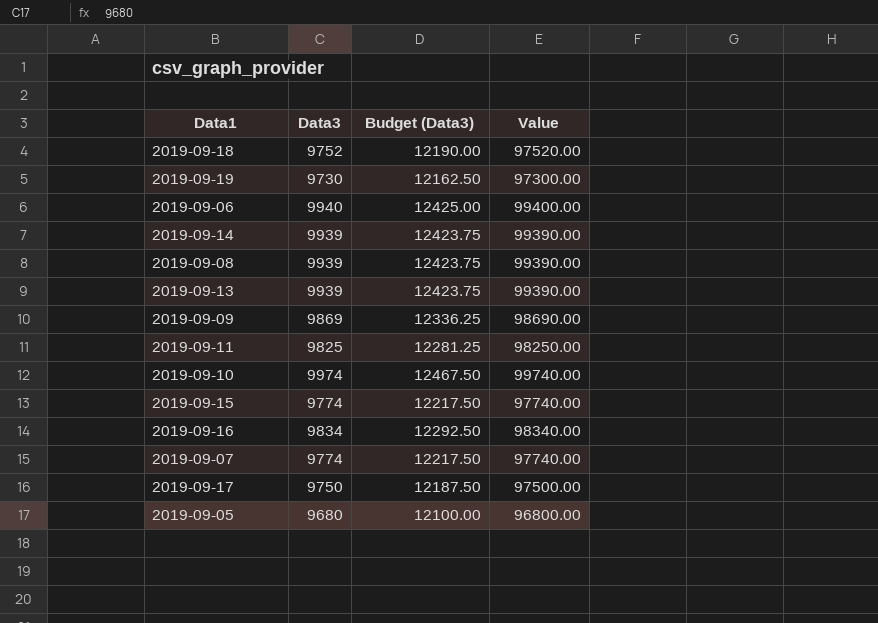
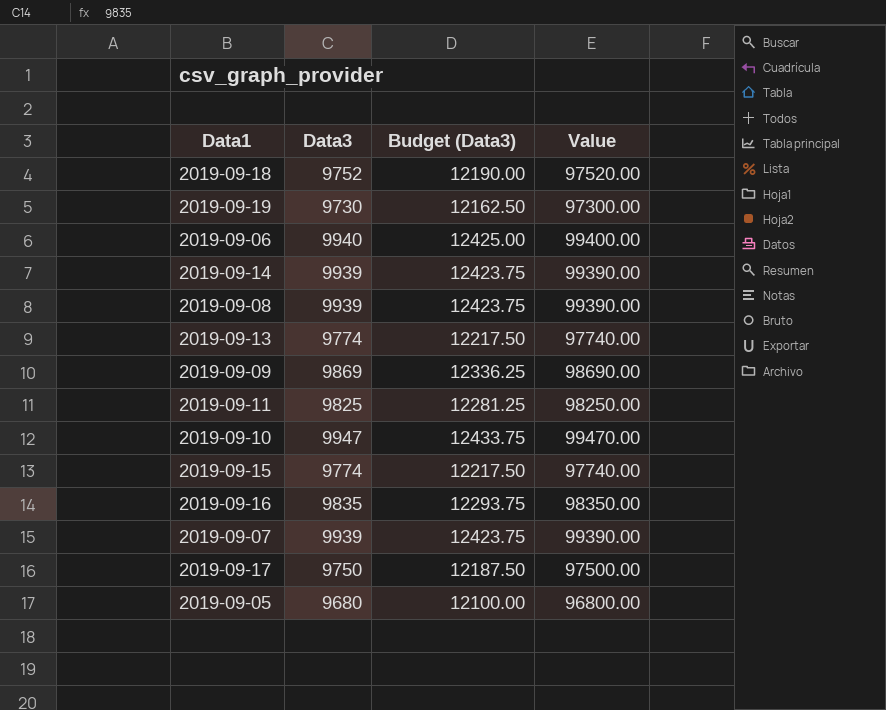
2019-09-13 | Data3: 9939 -> 9774
2019-09-13 | Budget (Data3): 12423.75 -> 12217.50
2019-09-13 | Value: 99390.00 -> 97740.00
2019-09-10 | Data3: 9974 -> 9947
2019-09-10 | Budget (Data3): 12467.50 -> 12433.75
2019-09-10 | Value: 99740.00 -> 99470.00
2019-09-16 | Data3: 9834 -> 9835
2019-09-16 | Budget (Data3): 12292.50 -> 12293.75
2019-09-16 | Value: 98340.00 -> 98350.00
2019-09-07 | Data3: 9774 -> 9939
2019-09-07 | Budget (Data3): 12217.50 -> 12423.75
2019-09-07 | Value: 97740.00 -> 99390.00

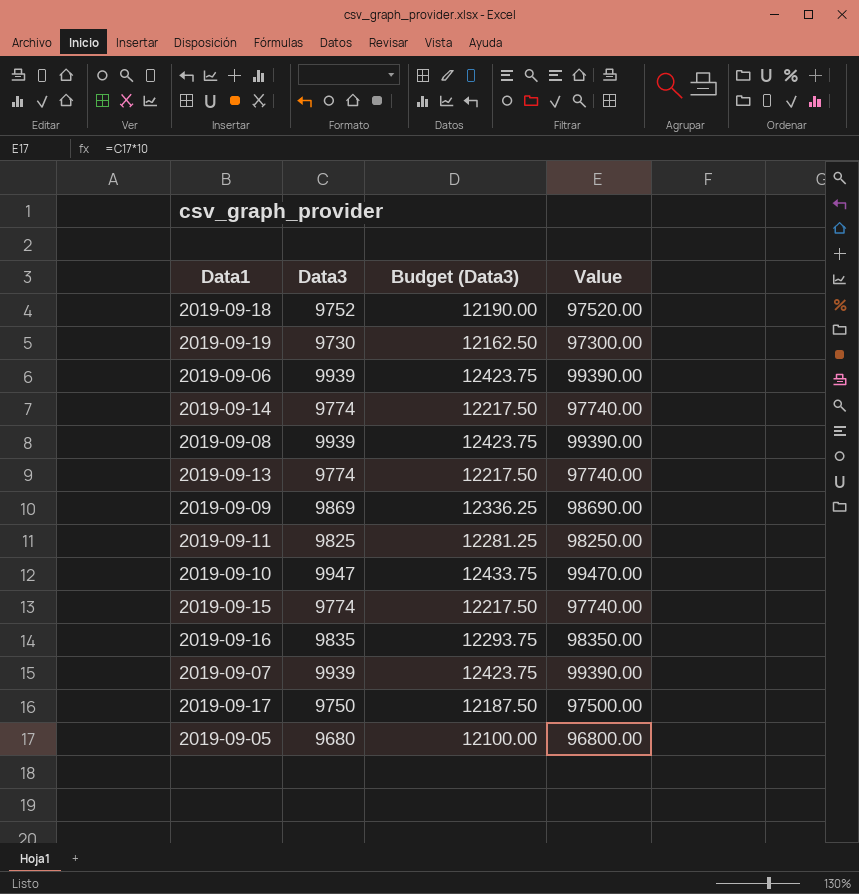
2019-09-06 | Data3: 9940 -> 9939
2019-09-06 | Budget (Data3): 12425.00 -> 12423.75
2019-09-06 | Value: 99400.00 -> 99390.00
2019-09-14 | Data3: 9939 -> 9774
2019-09-14 | Budget (Data3): 12423.75 -> 12217.50
2019-09-14 | Value: 99390.00 -> 97740.00

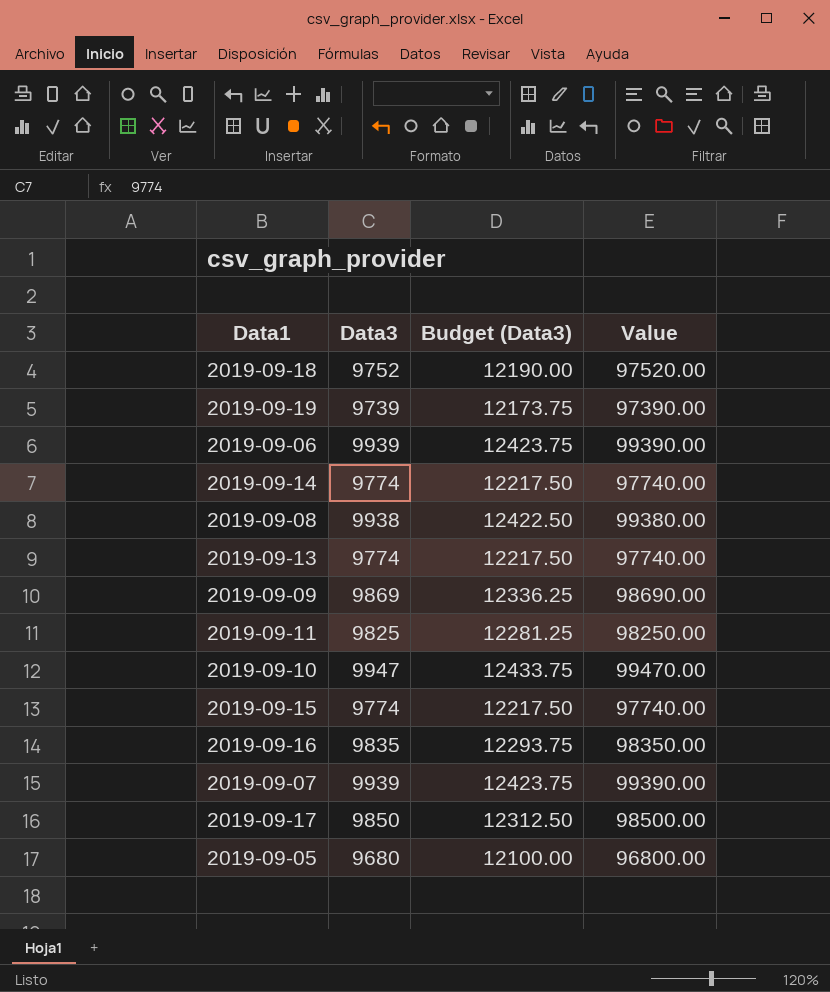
2019-09-19 | Data3: 9730 -> 9739
2019-09-19 | Budget (Data3): 12162.50 -> 12173.75
2019-09-19 | Value: 97300.00 -> 97390.00
2019-09-08 | Data3: 9939 -> 9938
2019-09-08 | Budget (Data3): 12423.75 -> 12422.50
2019-09-08 | Value: 99390.00 -> 99380.00
2019-09-17 | Data3: 9750 -> 9850
2019-09-17 | Budget (Data3): 12187.50 -> 12312.50
2019-09-17 | Value: 97500.00 -> 98500.00

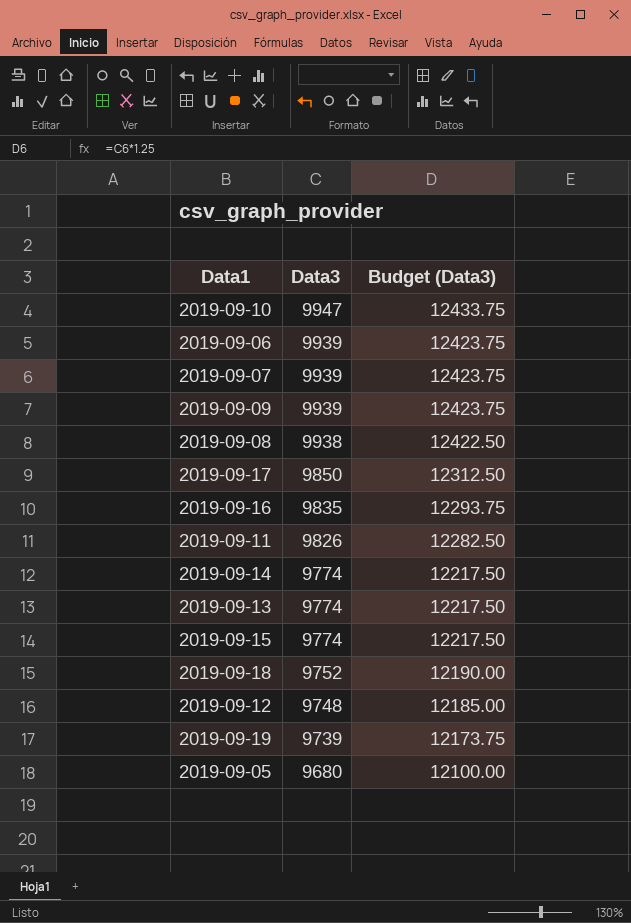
row order: none -> Data3 descending
column Value | formula: [Data3] * 10 -> none
2019-09-09 | Data3: 9869 -> 9939
2019-09-09 | Budget (Data3): 12336.25 -> 12423.75
2019-09-11 | Data3: 9825 -> 9826
2019-09-11 | Budget (Data3): 12281.25 -> 12282.50
row 2019-09-12: none -> 9748 | 12185.00

